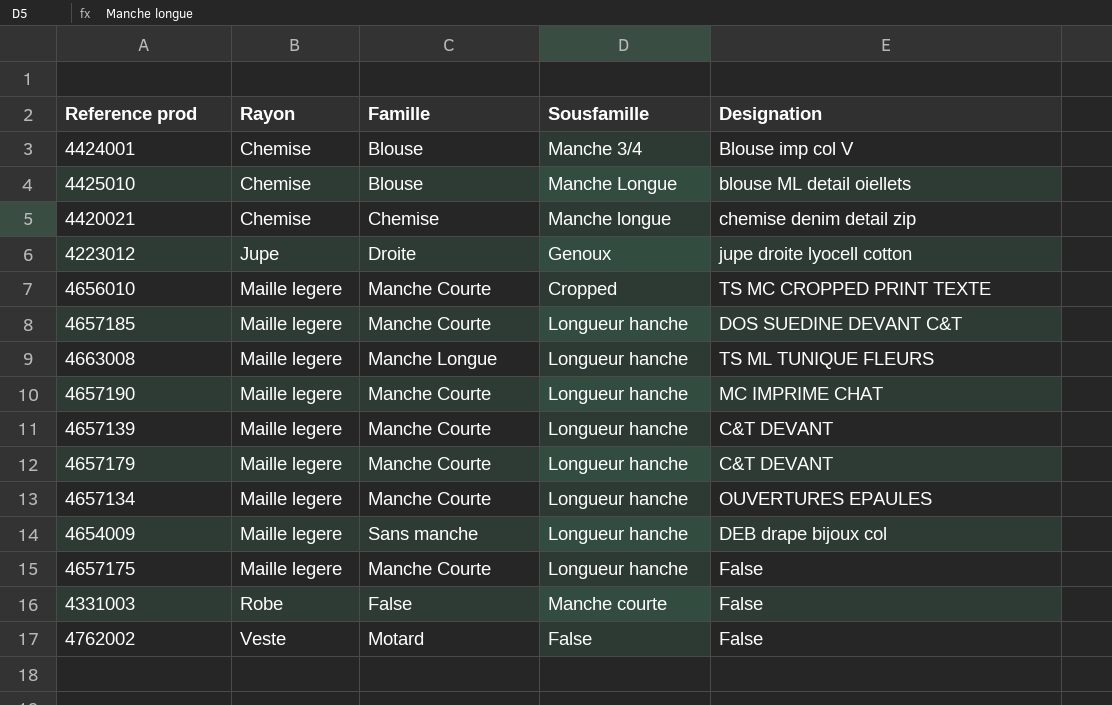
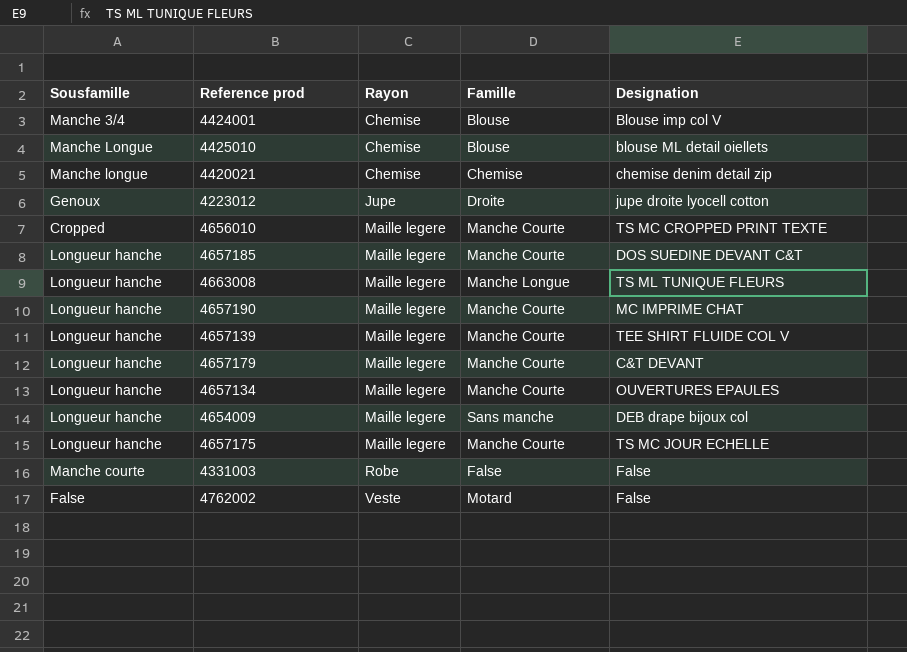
column Sousfamille | position: 4 -> 1
4657139 | Designation: C&T DEVANT -> TEE SHIRT FLUIDE COL V
4657175 | Designation: False -> TS MC JOUR ECHELLE

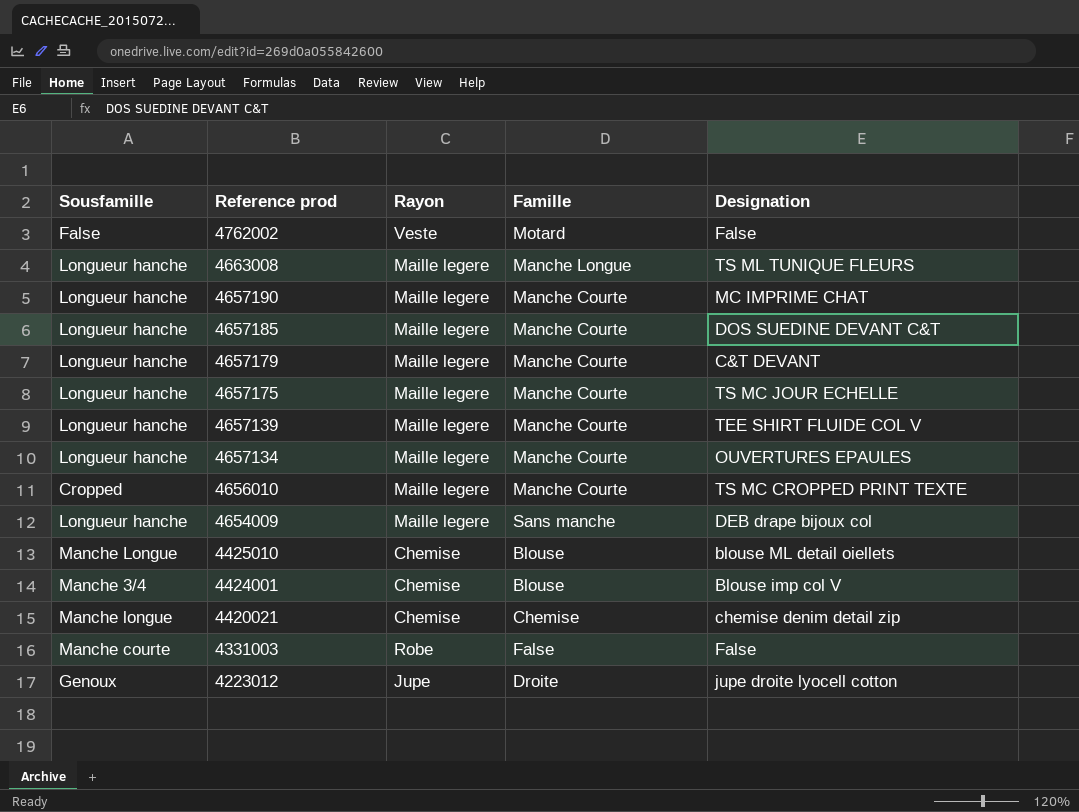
row order: Rayon ascending -> Reference prod descending

